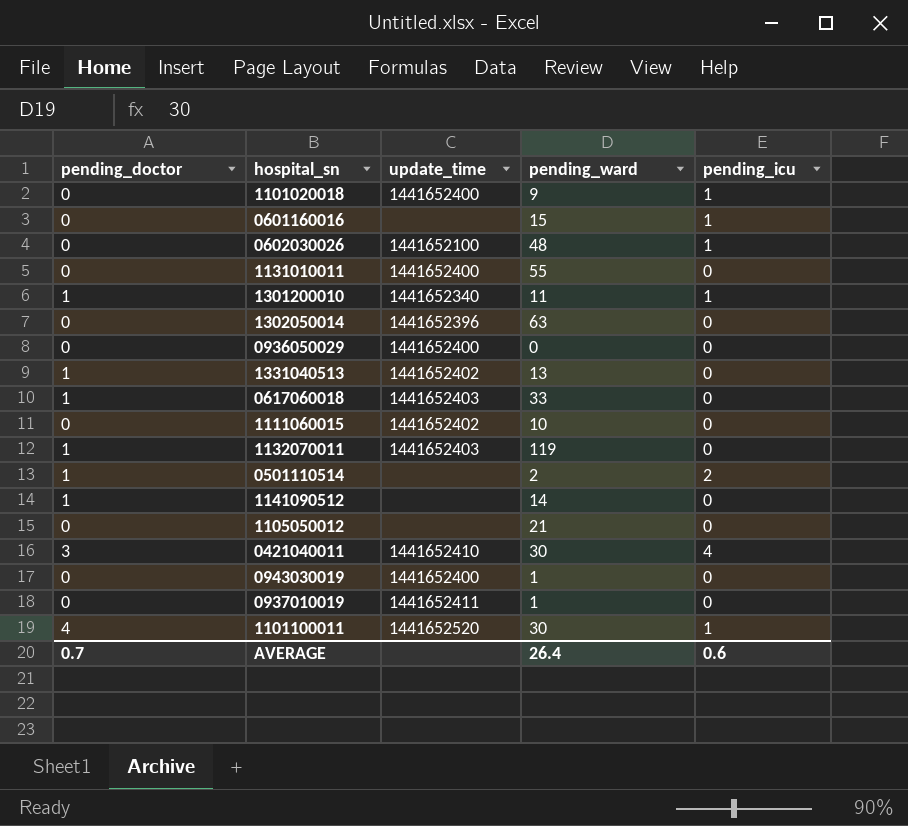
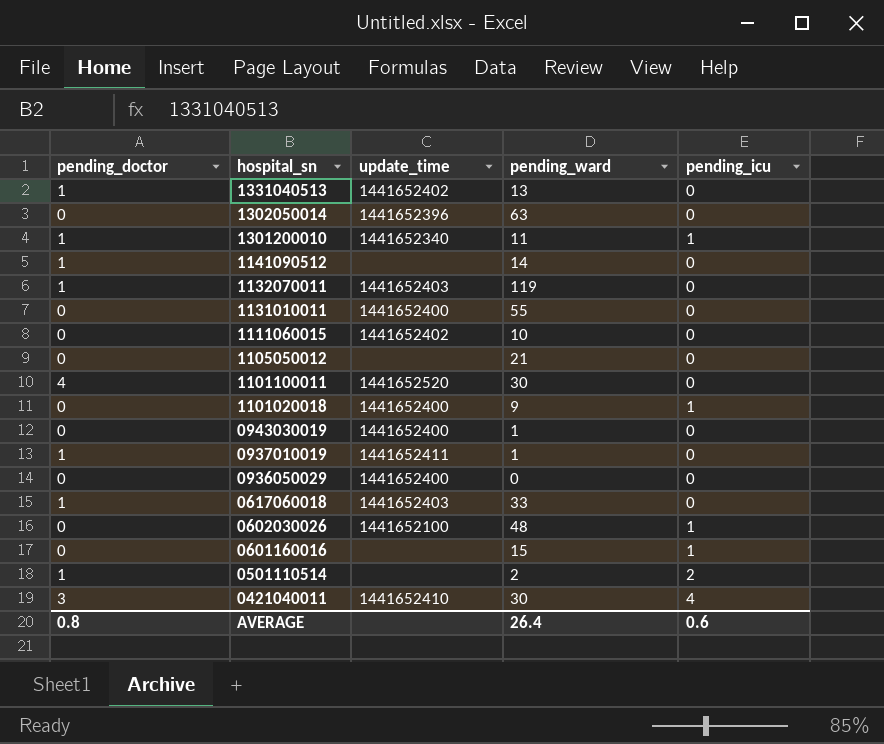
row order: none -> hospital_sn descending
1101100011 | pending_icu: 1 -> 0
0937010019 | pending_doctor: 0 -> 1
AVERAGE | pending_doctor: 0.7 -> 0.8

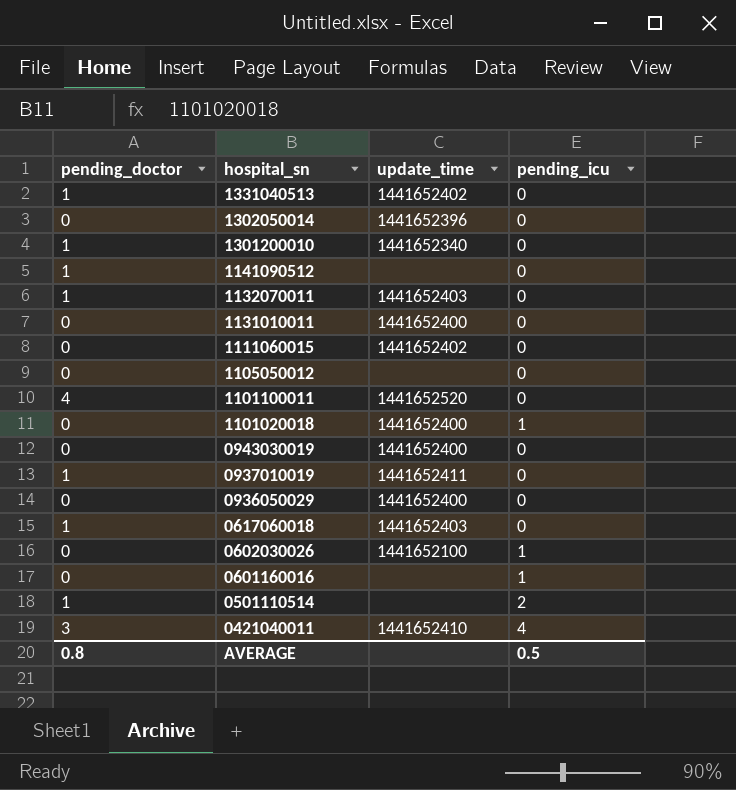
column pending_ward | position: 4 -> none
1301200010 | pending_icu: 1 -> 0
AVERAGE | pending_icu: 0.6 -> 0.5

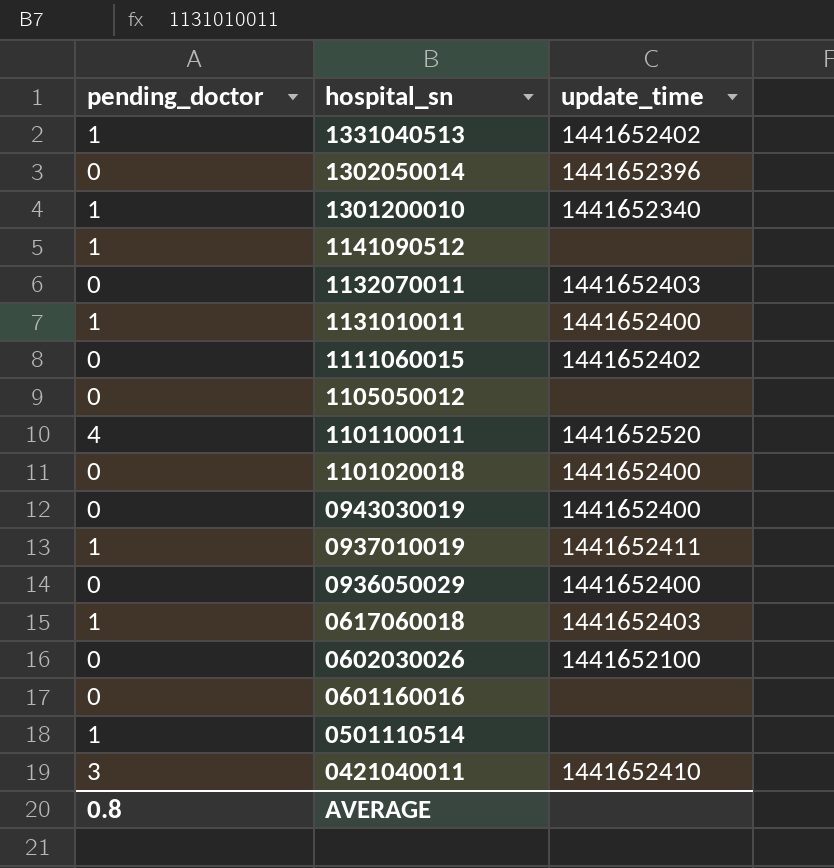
column pending_icu | position: 4 -> none
1132070011 | pending_doctor: 1 -> 0
1131010011 | pending_doctor: 0 -> 1

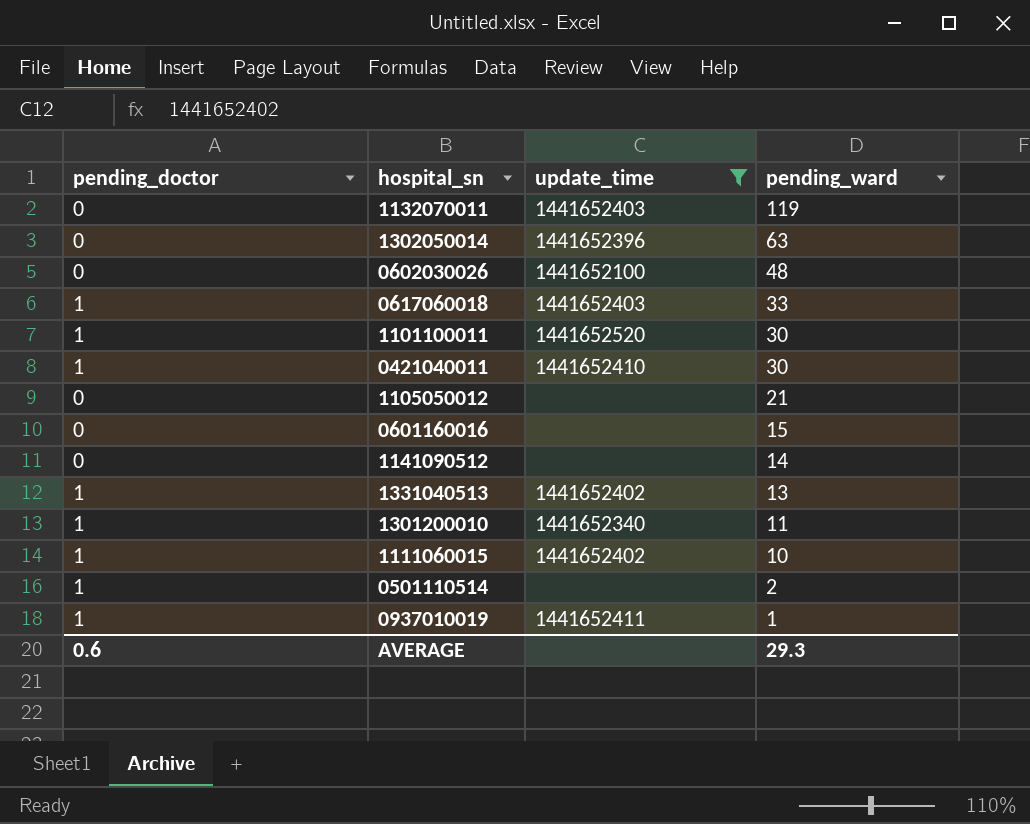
filter: none -> update_time != 1441652400
row order: hospital_sn descending -> pending_ward descending
column pending_ward | position: none -> 4
1101100011 | pending_doctor: 4 -> 1
0421040011 | pending_doctor: 3 -> 1
1141090512 | pending_doctor: 1 -> 0
1111060015 | pending_doctor: 0 -> 1
AVERAGE | pending_doctor: 0.8 -> 0.6

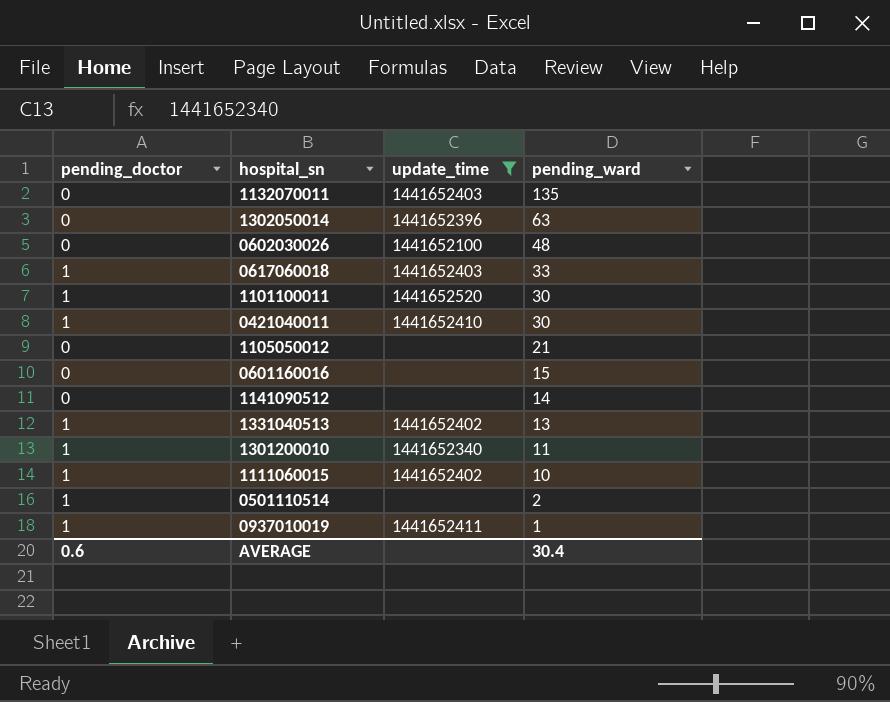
1132070011 | pending_ward: 119 -> 135
AVERAGE | pending_ward: 29.3 -> 30.4

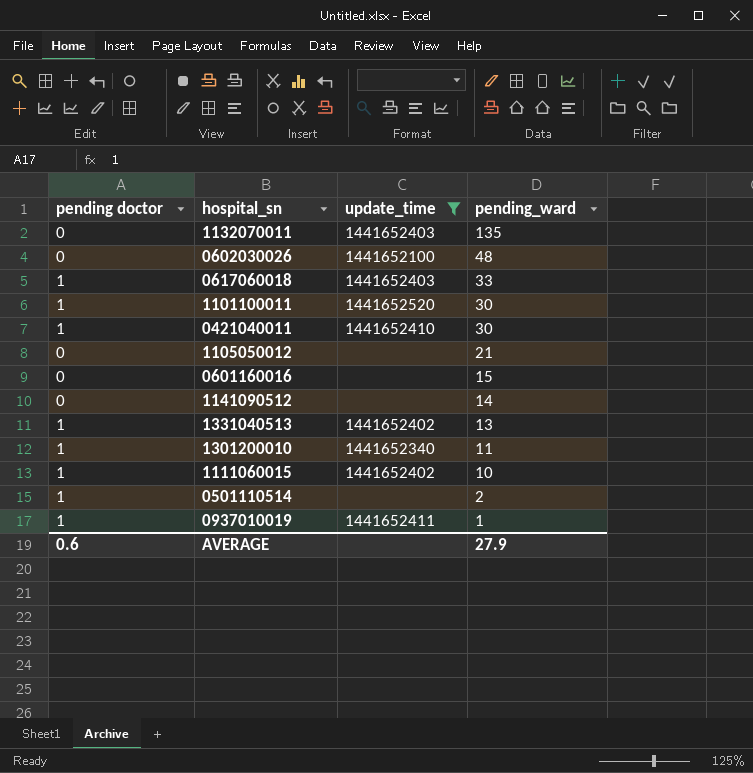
column name: pending_doctor -> pending doctor
row 1302050014: 0 | 1441652396 | 63 -> none
AVERAGE | pending_ward: 30.4 -> 27.9

